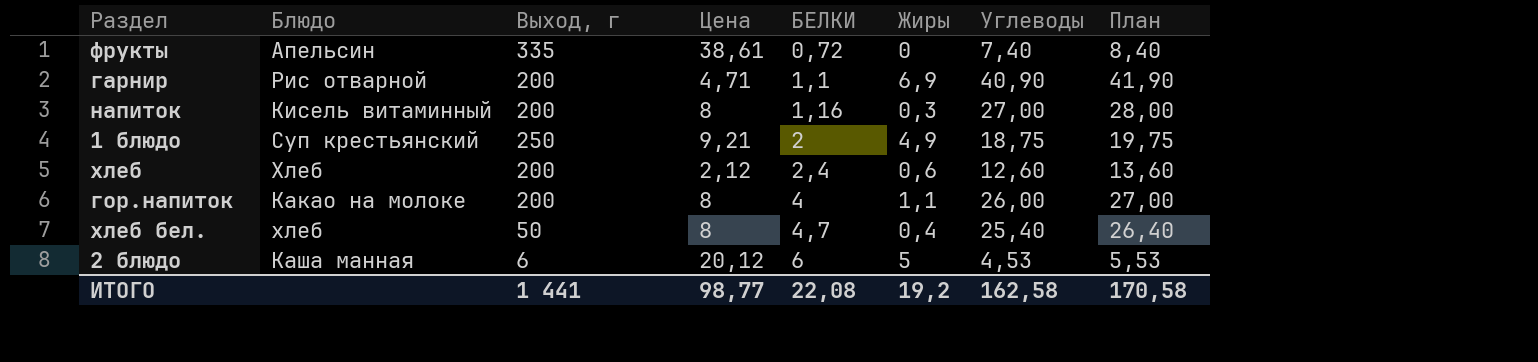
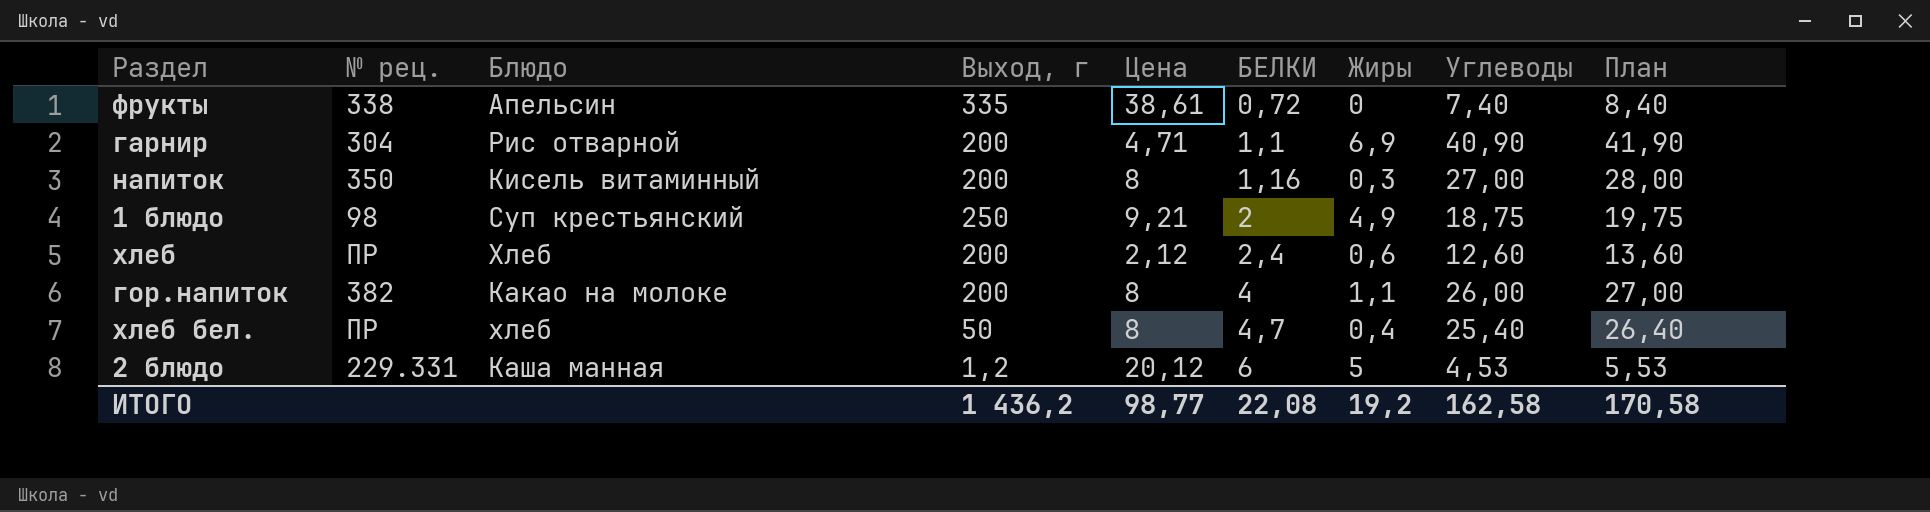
column № рец. | position: none -> 2
2 блюдо | Выход, г: 6 -> 1,2
ИТОГО | Выход, г: 1 441 -> 1 436,2

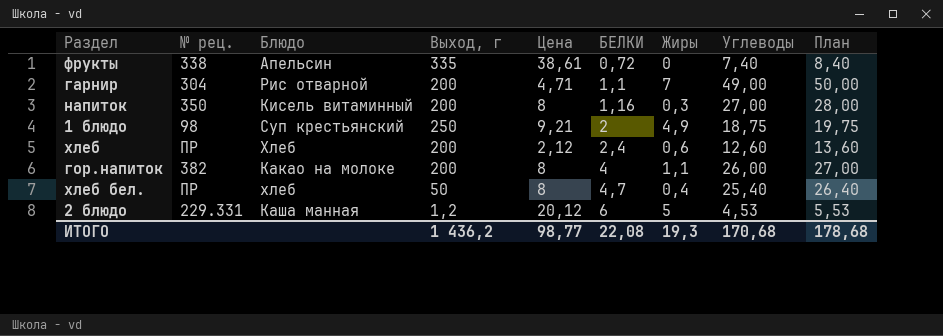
гарнир | Жиры: 6,9 -> 7
гарнир | Углеводы: 40,90 -> 49,00
гарнир | План: 41,90 -> 50,00
ИТОГО | Жиры: 19,2 -> 19,3
ИТОГО | Углеводы: 162,58 -> 170,68
ИТОГО | План: 170,58 -> 178,68

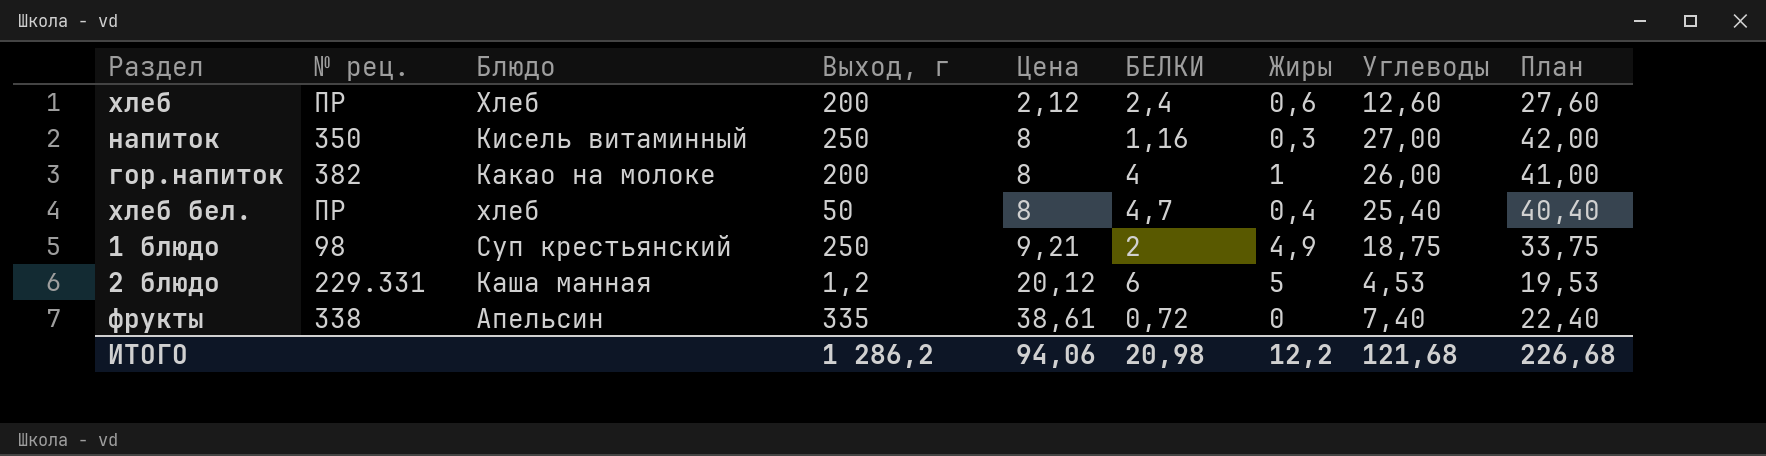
row order: БЕЛКИ ascending -> Цена ascending
column План | formula: [Углеводы] + 1 -> [Углеводы] + 15
row гарнир: 304 | Рис отварной | 200 | 4,71 | 1,1 | 7 | 49,00 | 50,00 -> none
напиток | Выход, г: 200 -> 250
гор.напиток | Жиры: 1,1 -> 1
ИТОГО | Выход, г: 1 436,2 -> 1 286,2
ИТОГО | Цена: 98,77 -> 94,06
ИТОГО | БЕЛКИ: 22,08 -> 20,98
ИТОГО | Жиры: 19,3 -> 12,2
ИТОГО | Углеводы: 170,68 -> 121,68
ИТОГО | План: 178,68 -> 226,68

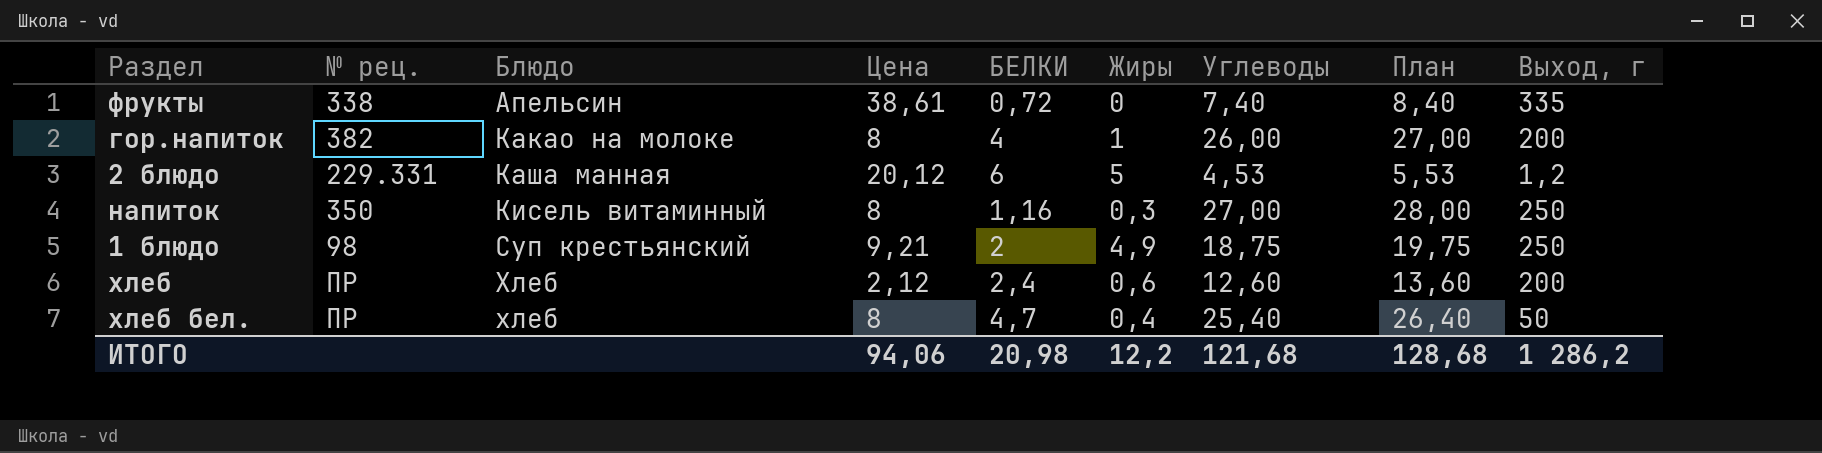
row order: Цена ascending -> Блюдо ascending
column План | formula: [Углеводы] + 15 -> [Углеводы] + 1
column Выход, г | position: 4 -> 9
ИТОГО | План: 226,68 -> 128,68

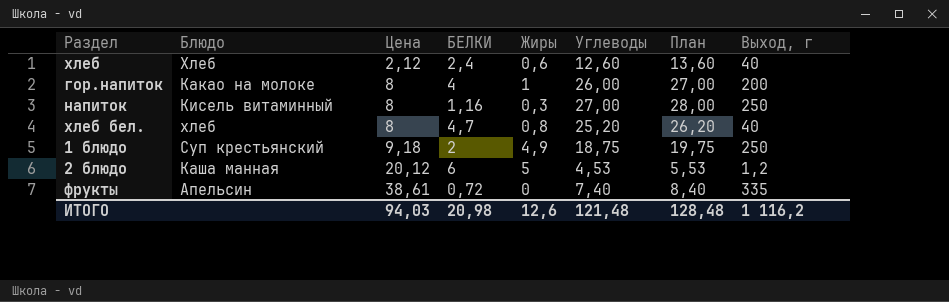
row order: Блюдо ascending -> Цена ascending
column № рец. | position: 2 -> none
хлеб | Выход, г: 200 -> 40
хлеб бел. | Жиры: 0,4 -> 0,8
хлеб бел. | Углеводы: 25,40 -> 25,20
хлеб бел. | План: 26,40 -> 26,20
хлеб бел. | Выход, г: 50 -> 40
1 блюдо | Цена: 9,21 -> 9,18
ИТОГО | Цена: 94,06 -> 94,03
ИТОГО | Жиры: 12,2 -> 12,6
ИТОГО | Углеводы: 121,68 -> 121,48
ИТОГО | План: 128,68 -> 128,48
ИТОГО | Выход, г: 1 286,2 -> 1 116,2

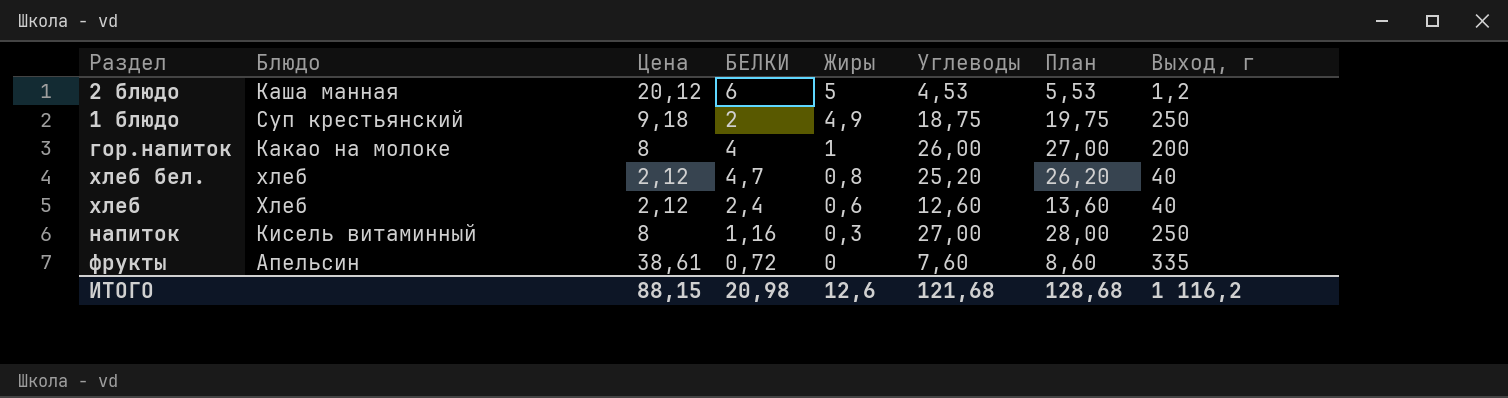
row order: Цена ascending -> Жиры descending
хлеб бел. | Цена: 8 -> 2,12
фрукты | Углеводы: 7,40 -> 7,60
фрукты | План: 8,40 -> 8,60
ИТОГО | Цена: 94,03 -> 88,15
ИТОГО | Углеводы: 121,48 -> 121,68
ИТОГО | План: 128,48 -> 128,68

